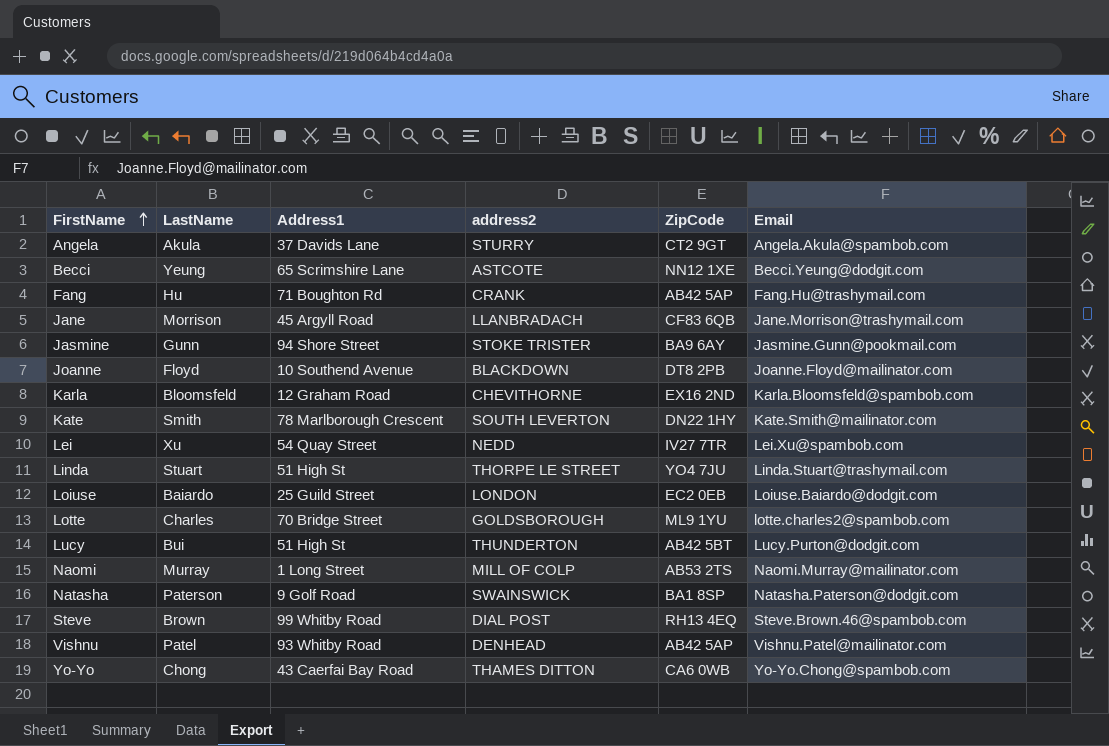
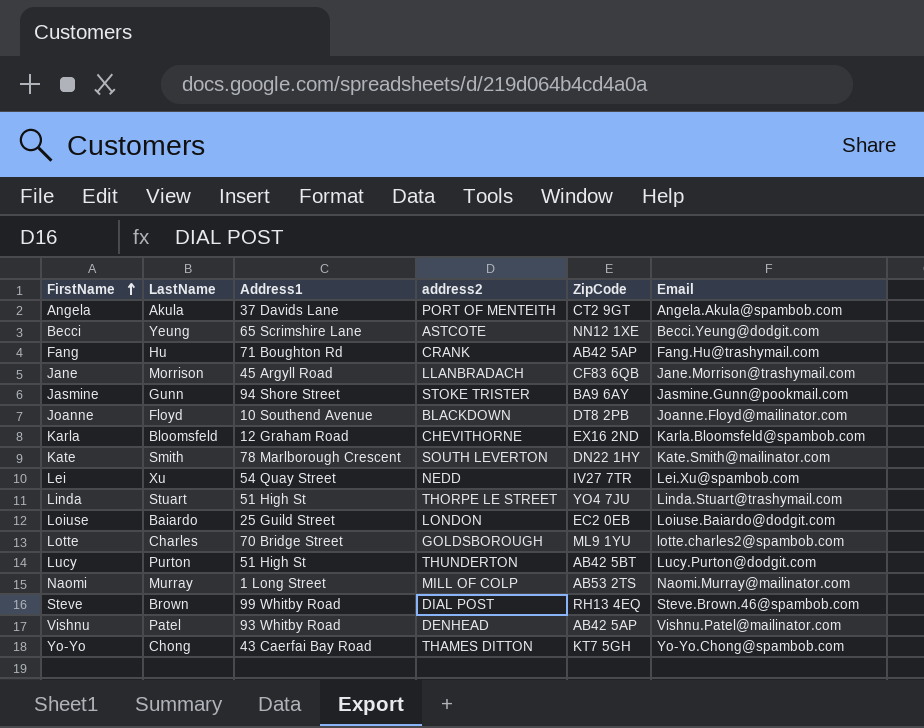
row Natasha: Paterson | 9 Golf Road | SWAINSWICK | BA1 8SP | Natasha.Paterson@dodgit.com -> none
Angela | address2: STURRY -> PORT OF MENTEITH
Lucy | LastName: Bui -> Purton
Yo-Yo | ZipCode: CA6 0WB -> KT7 5GH

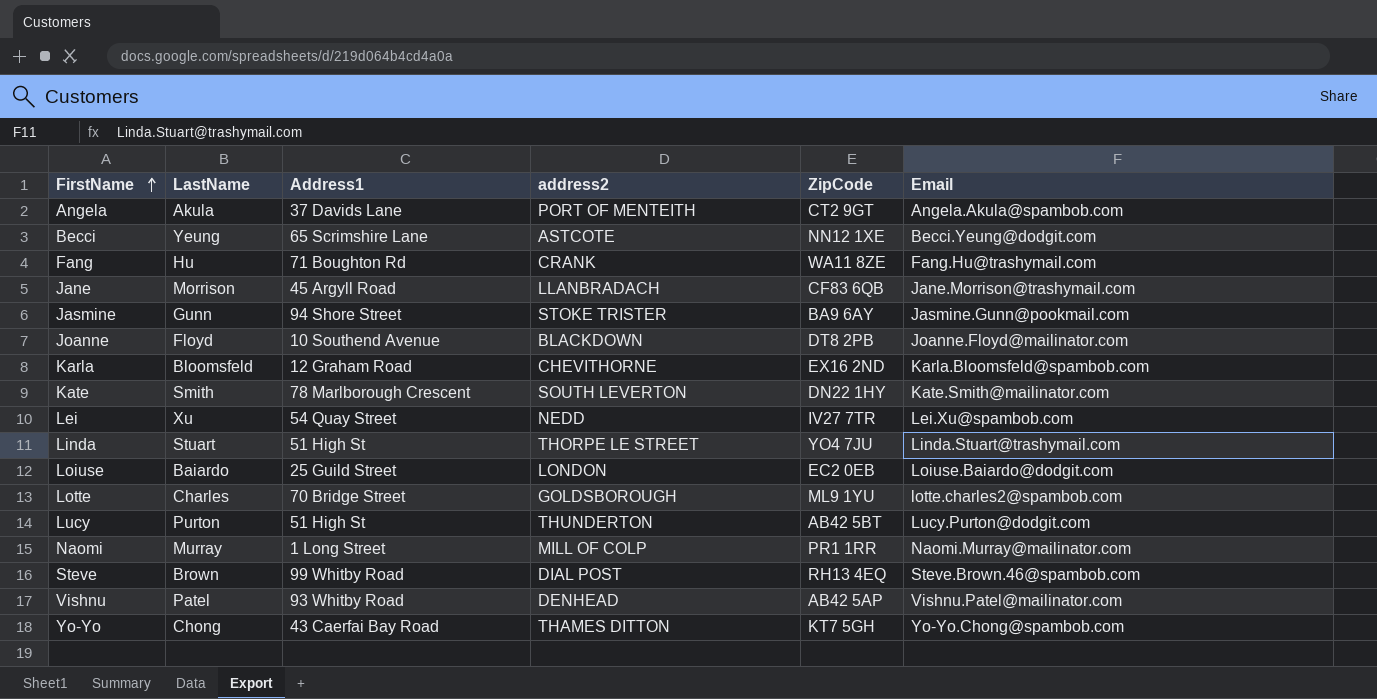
Fang | ZipCode: AB42 5AP -> WA11 8ZE
Naomi | ZipCode: AB53 2TS -> PR1 1RR

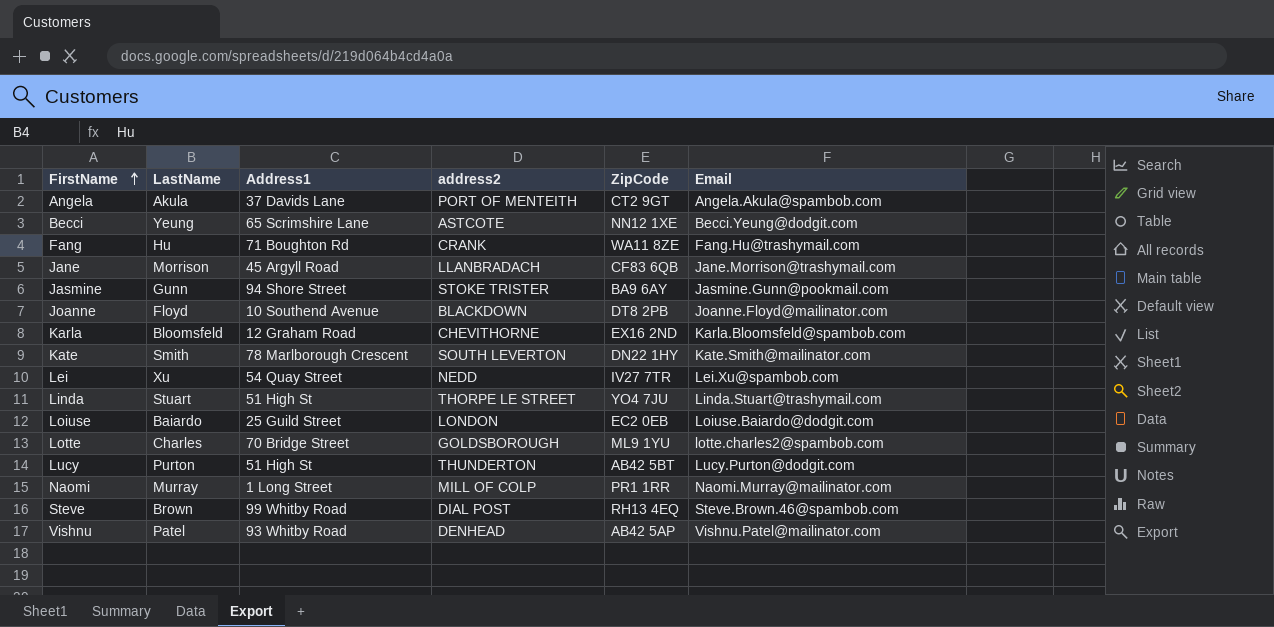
row Yo-Yo: Chong | 43 Caerfai Bay Road | THAMES DITTON | KT7 5GH | Yo-Yo.Chong@spambob.com -> none

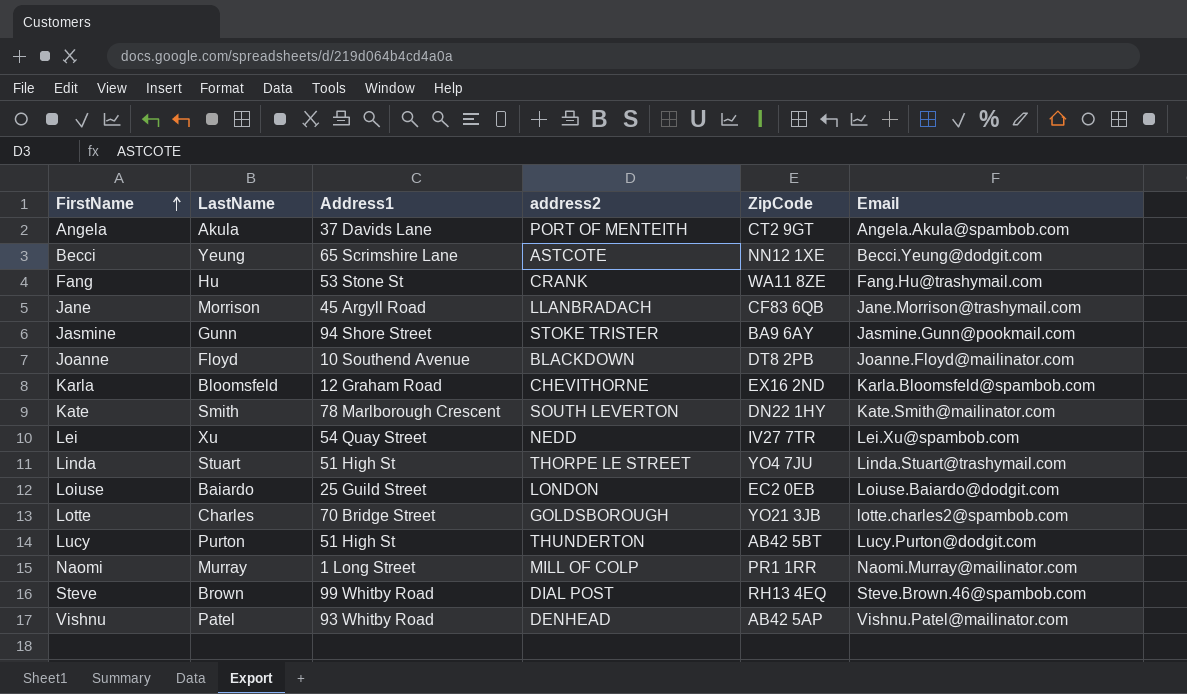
Fang | Address1: 71 Boughton Rd -> 53 Stone St
Lotte | ZipCode: ML9 1YU -> YO21 3JB

